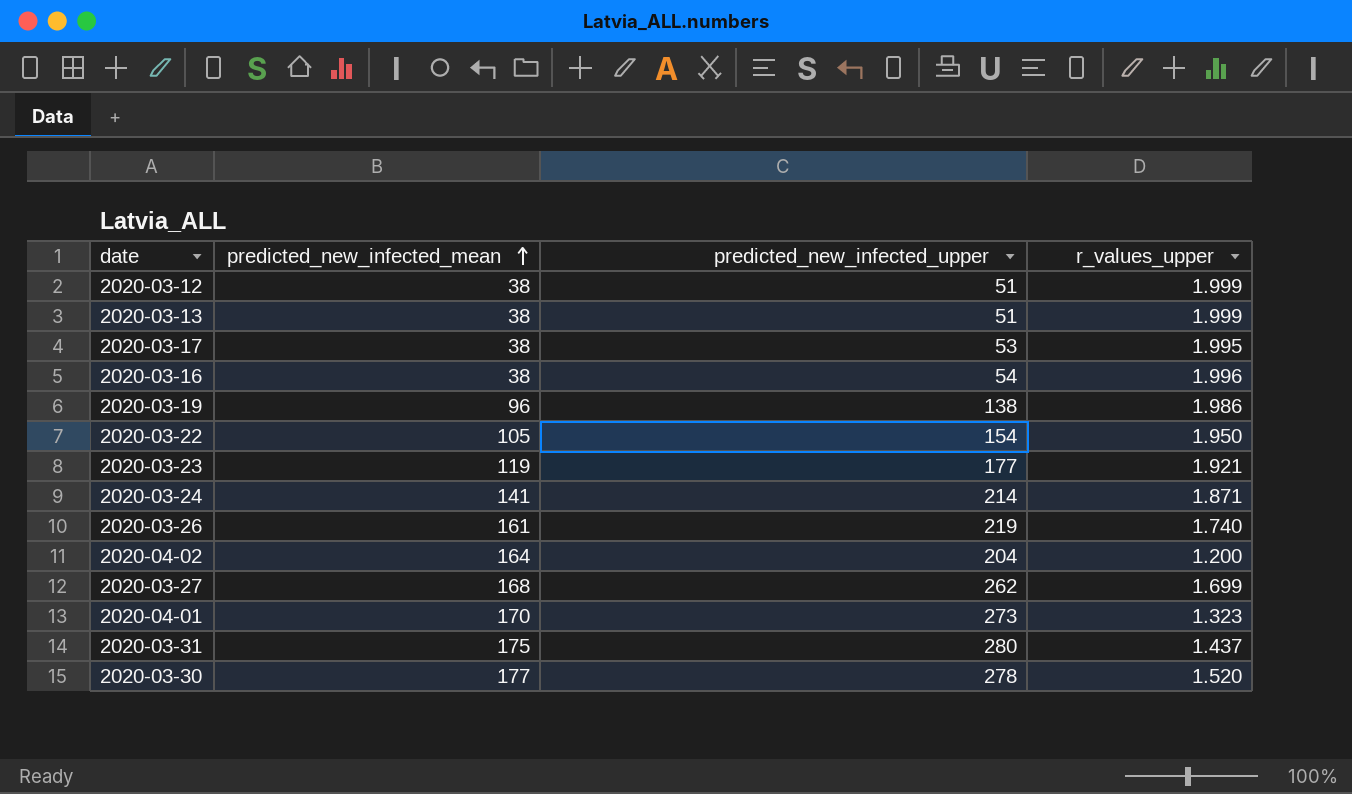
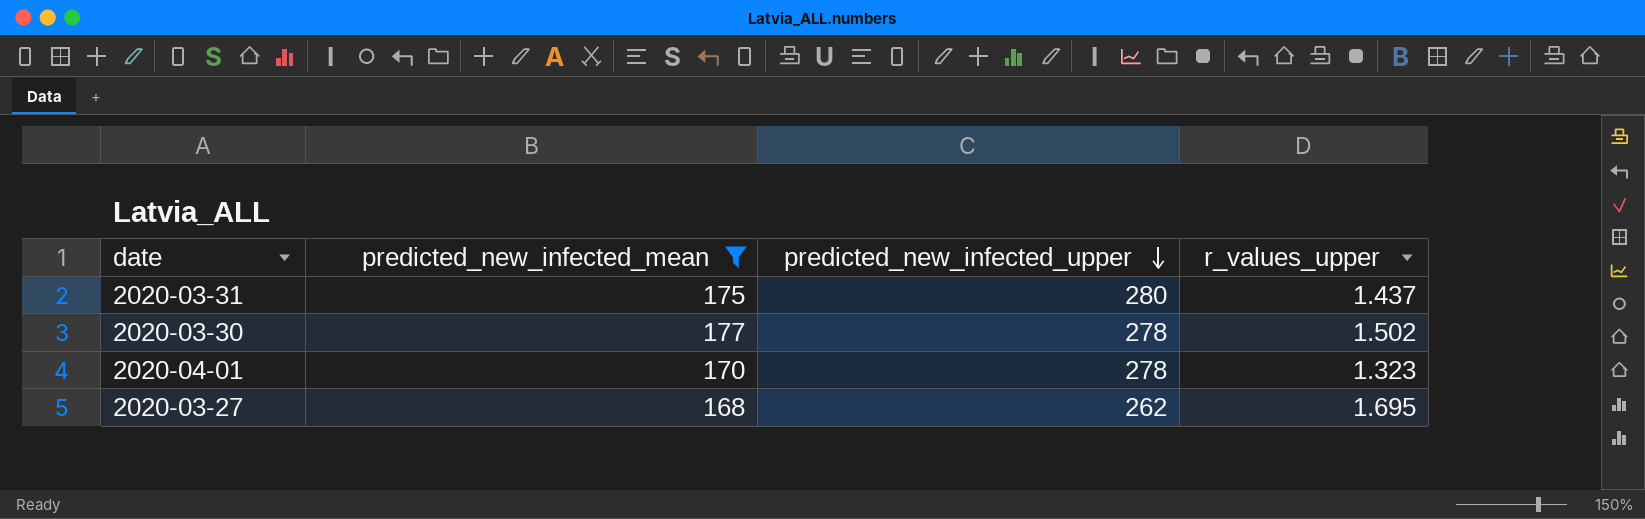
filter: none -> predicted_new_infected_mean >= 168
row order: predicted_new_infected_mean ascending -> predicted_new_infected_upper descending
2020-03-30 | r_values_upper: 1.520 -> 1.502
2020-04-01 | predicted_new_infected_upper: 273 -> 278
2020-03-27 | r_values_upper: 1.699 -> 1.695

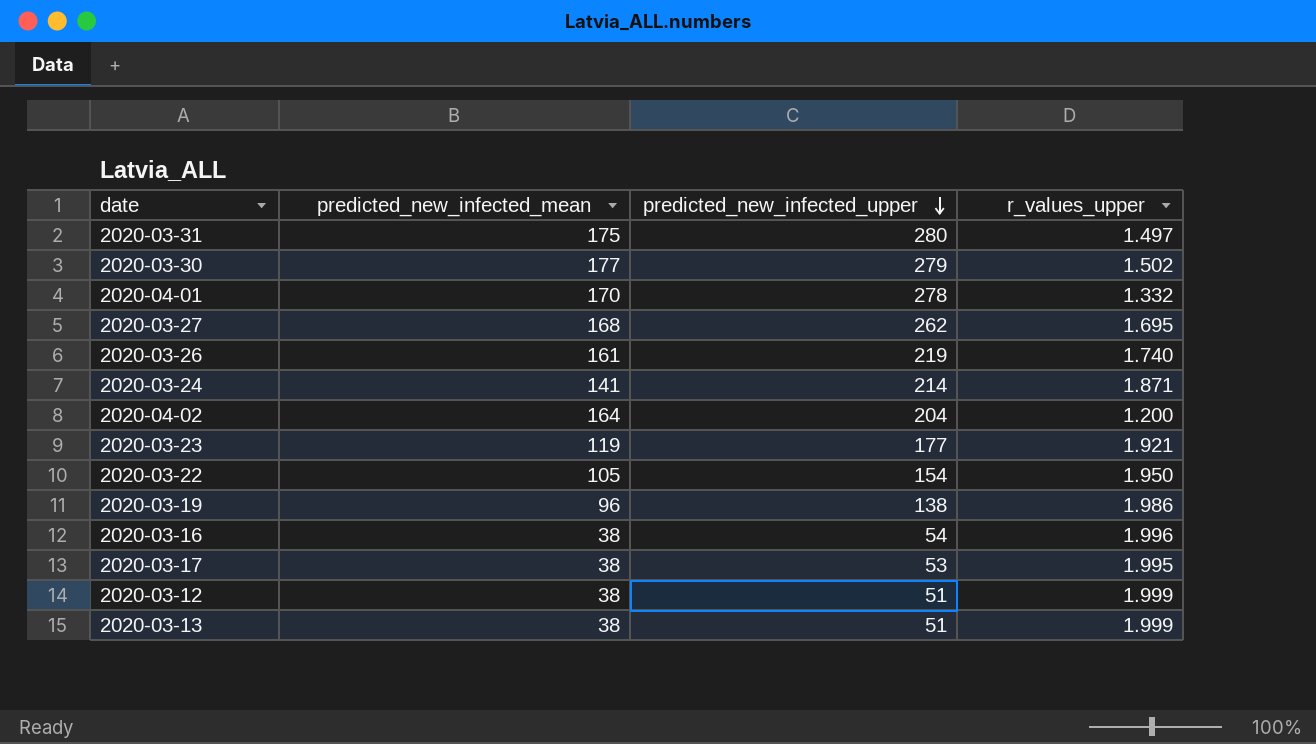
filter: predicted_new_infected_mean >= 168 -> none
2020-03-31 | r_values_upper: 1.437 -> 1.497
2020-03-30 | predicted_new_infected_upper: 278 -> 279
2020-04-01 | r_values_upper: 1.323 -> 1.332

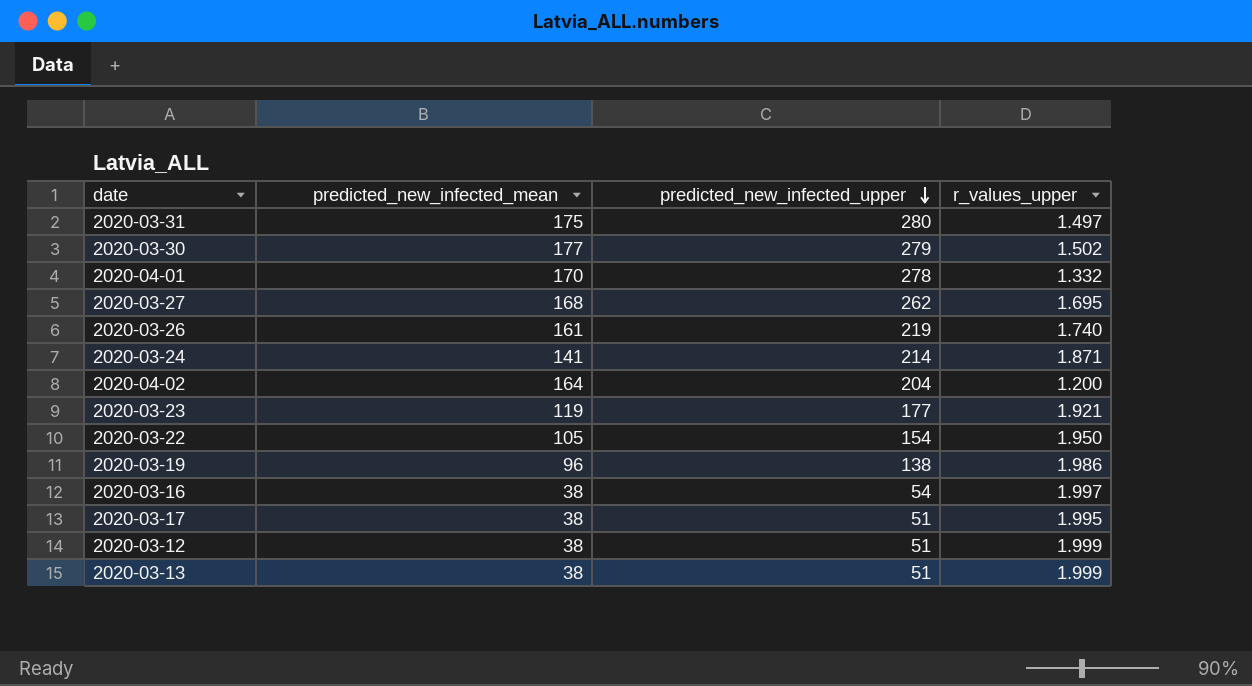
2020-03-16 | r_values_upper: 1.996 -> 1.997
2020-03-17 | predicted_new_infected_upper: 53 -> 51

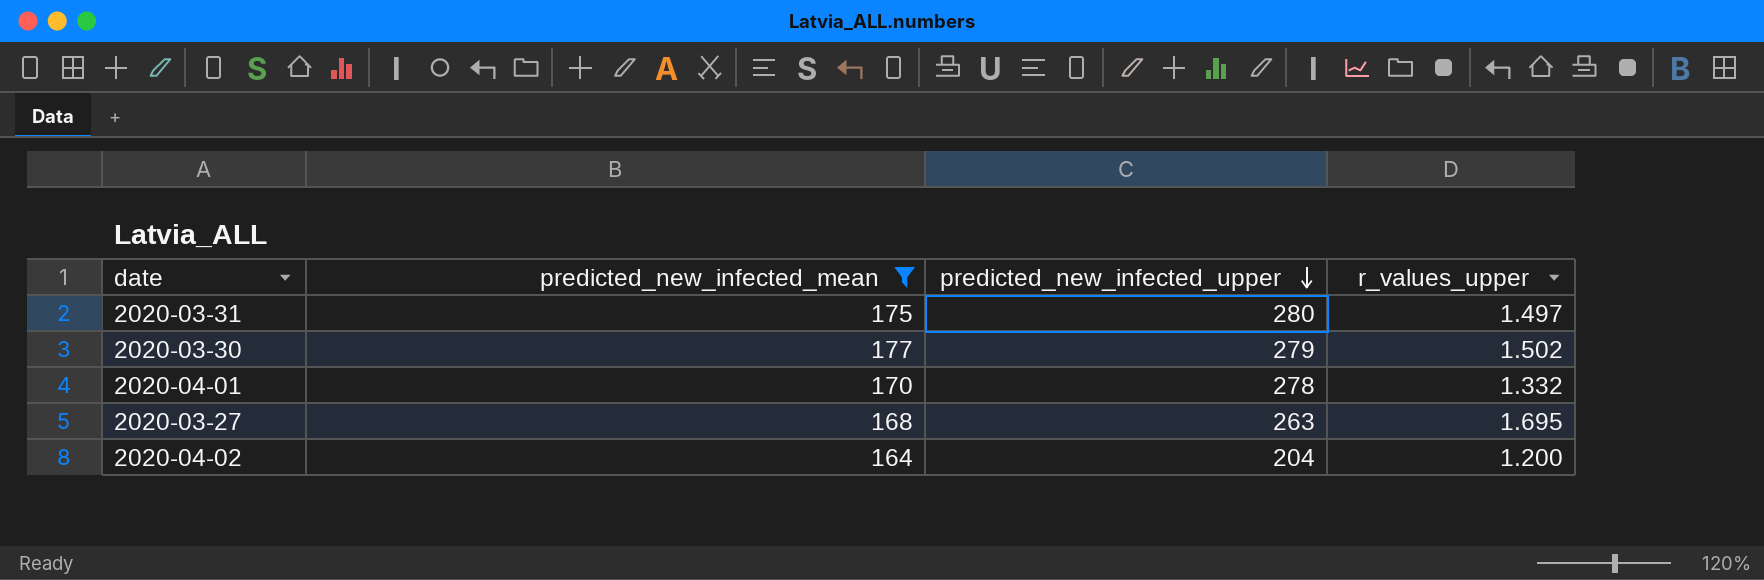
filter: none -> predicted_new_infected_mean >= 164
2020-03-27 | predicted_new_infected_upper: 262 -> 263

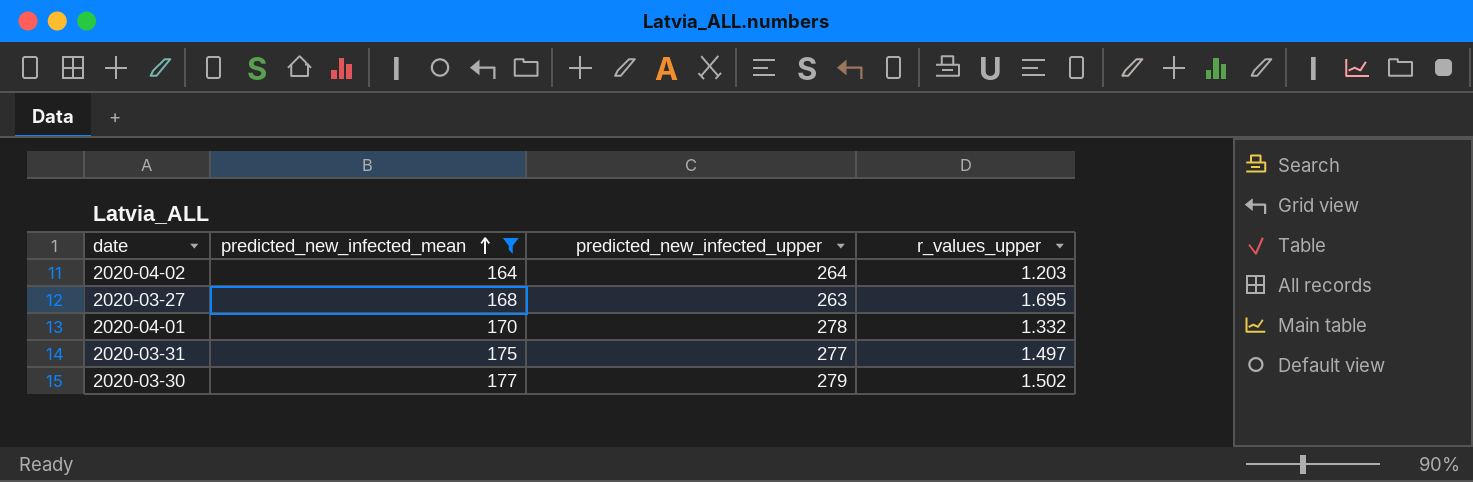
row order: predicted_new_infected_upper descending -> predicted_new_infected_mean ascending
2020-04-02 | predicted_new_infected_upper: 204 -> 264
2020-04-02 | r_values_upper: 1.200 -> 1.203
2020-03-31 | predicted_new_infected_upper: 280 -> 277

